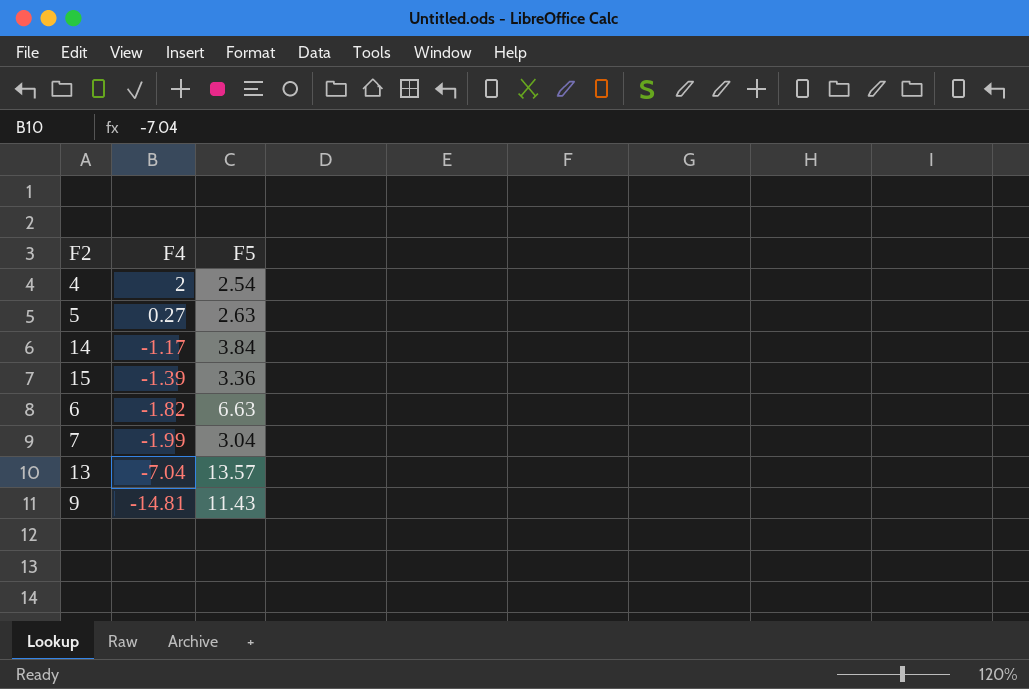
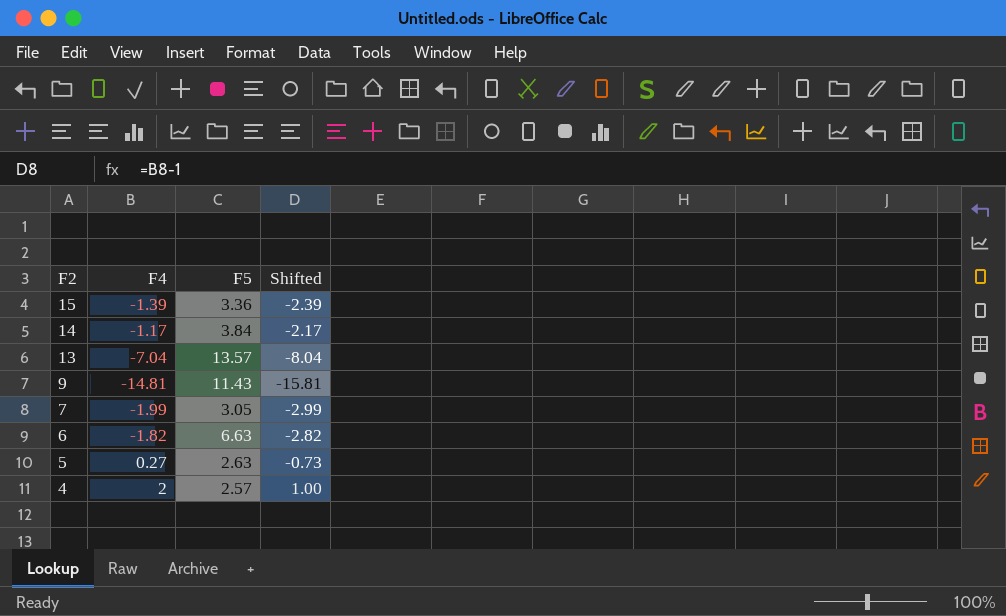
row order: F4 descending -> F2 descending
column Shifted | formula: none -> [F4] - 1
7 | F5: 3.04 -> 3.05
4 | F5: 2.54 -> 2.57

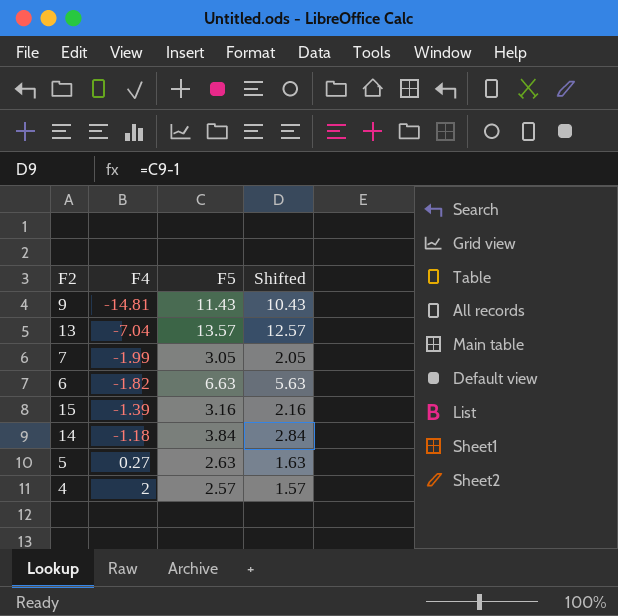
row order: F2 descending -> F4 ascending
column Shifted | formula: [F4] - 1 -> [F5] - 1
15 | F5: 3.36 -> 3.16
14 | F4: -1.17 -> -1.18

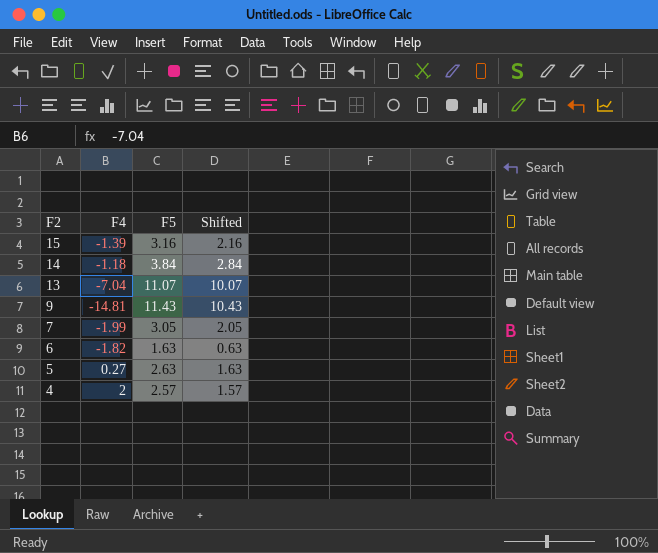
row order: F4 ascending -> F2 descending
13 | F5: 13.57 -> 11.07
13 | Shifted: 12.57 -> 10.07
6 | F5: 6.63 -> 1.63
6 | Shifted: 5.63 -> 0.63

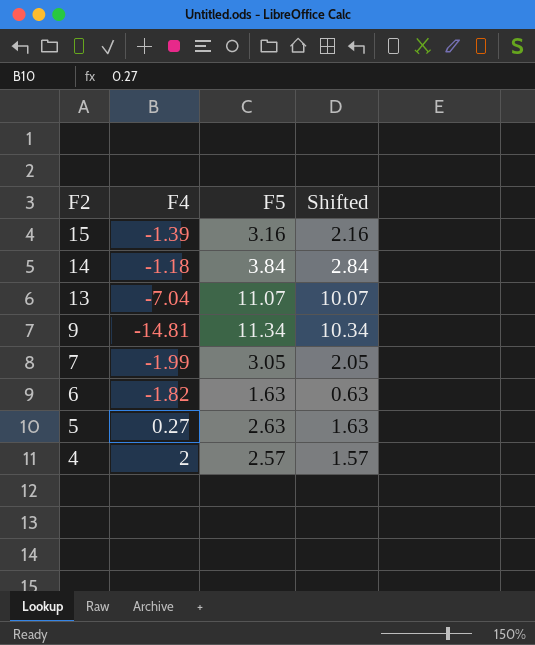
9 | F5: 11.43 -> 11.34
9 | Shifted: 10.43 -> 10.34

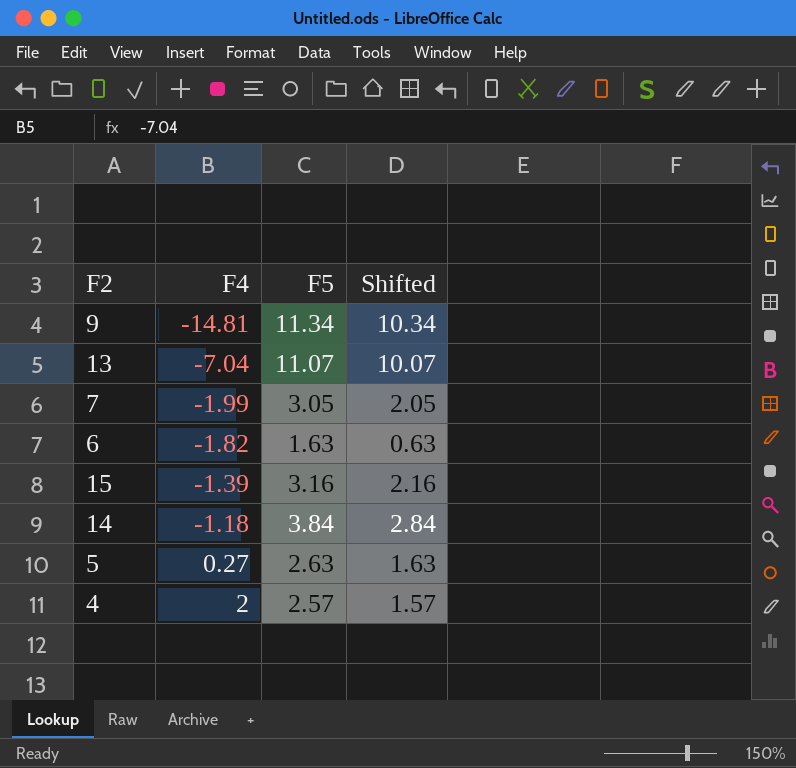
row order: F2 descending -> F4 ascending

